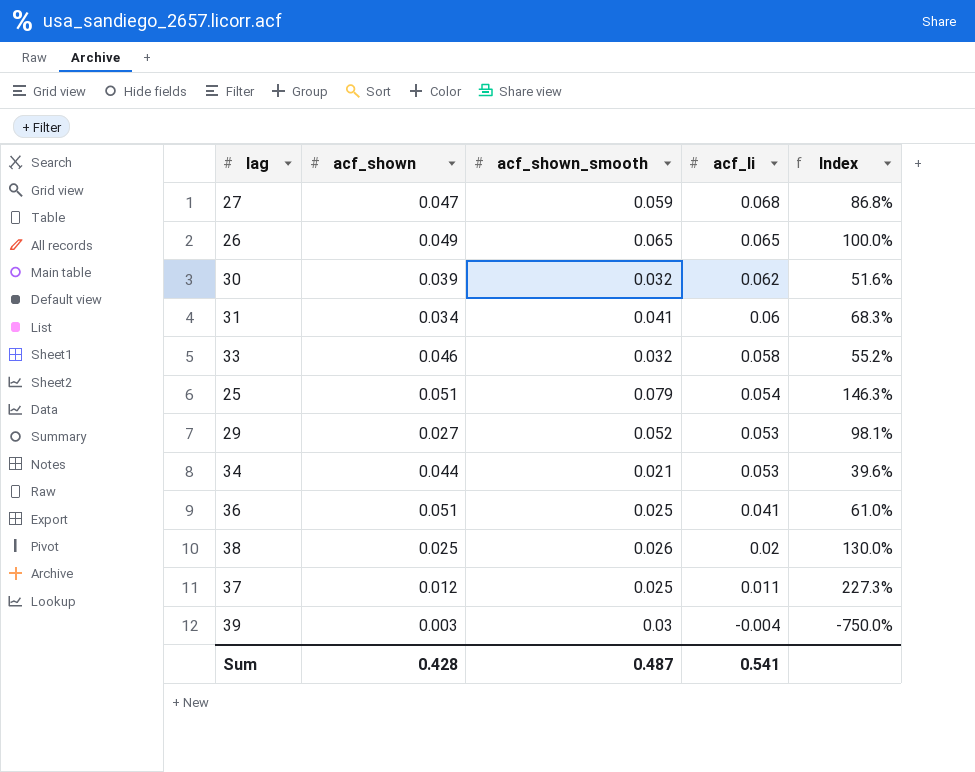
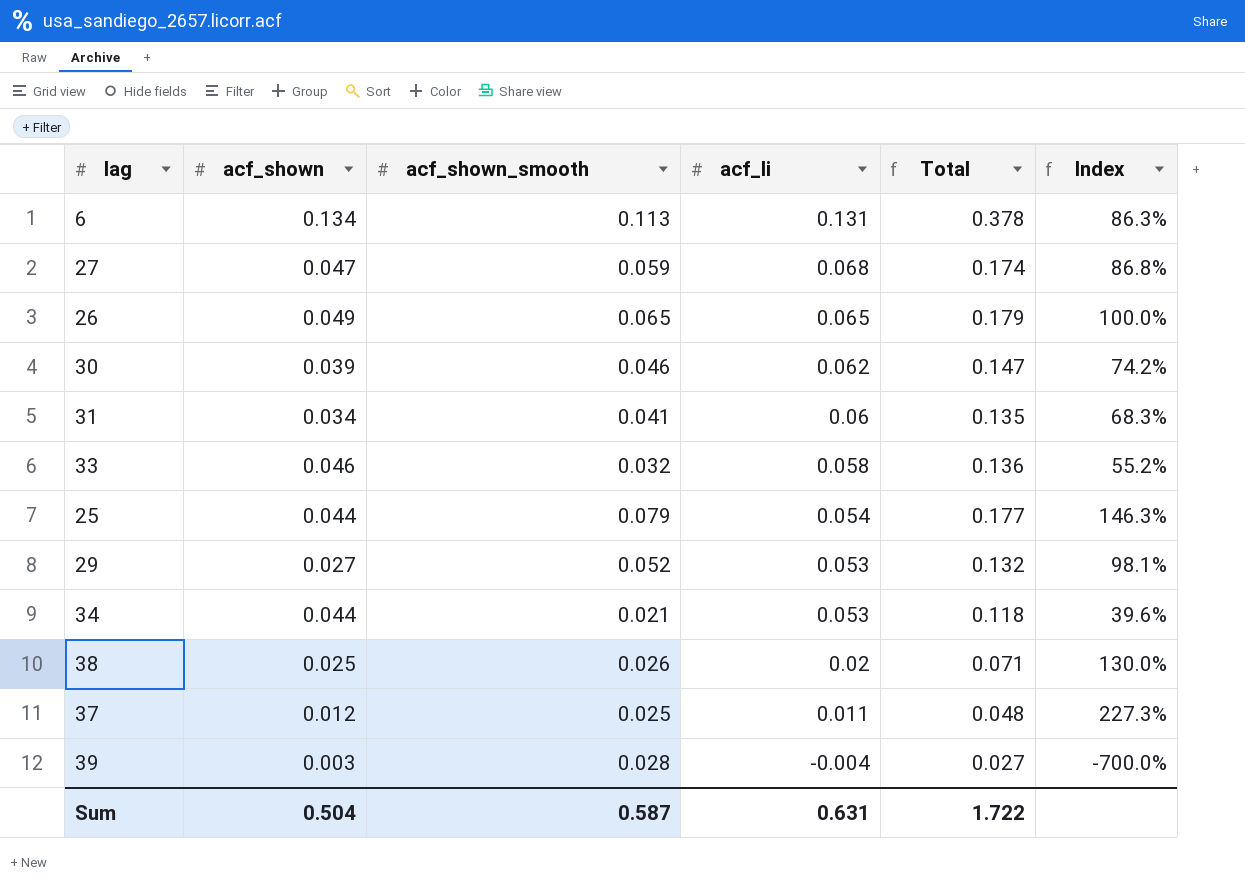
column Total | formula: none -> [acf_shown] + [acf_shown_smooth] + [acf_li]
row 36: 0.051 | 0.025 | 0.041 | 61.0% -> none
row 6: none -> 0.134 | 0.113 | 0.131 | 0.378 | 86.3%
30 | acf_shown_smooth: 0.032 -> 0.046
30 | Index: 51.6% -> 74.2%
25 | acf_shown: 0.051 -> 0.044
39 | acf_shown_smooth: 0.03 -> 0.028
39 | Index: -750.0% -> -700.0%
Sum | acf_shown: 0.428 -> 0.504
Sum | acf_shown_smooth: 0.487 -> 0.587
Sum | acf_li: 0.541 -> 0.631

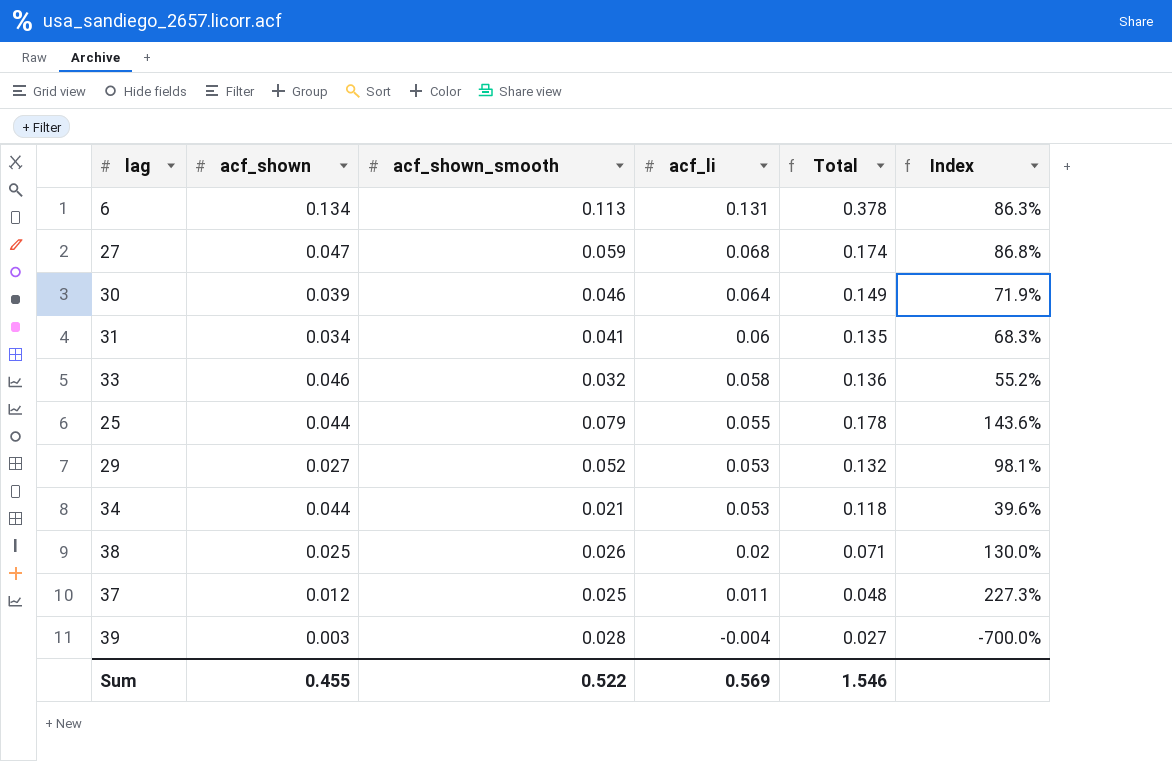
row 26: 0.049 | 0.065 | 0.065 | 0.179 | 100.0% -> none
30 | acf_li: 0.062 -> 0.064
30 | Total: 0.147 -> 0.149
30 | Index: 74.2% -> 71.9%
25 | acf_li: 0.054 -> 0.055
25 | Total: 0.177 -> 0.178
25 | Index: 146.3% -> 143.6%
Sum | acf_shown: 0.504 -> 0.455
Sum | acf_shown_smooth: 0.587 -> 0.522
Sum | acf_li: 0.631 -> 0.569
Sum | Total: 1.722 -> 1.546

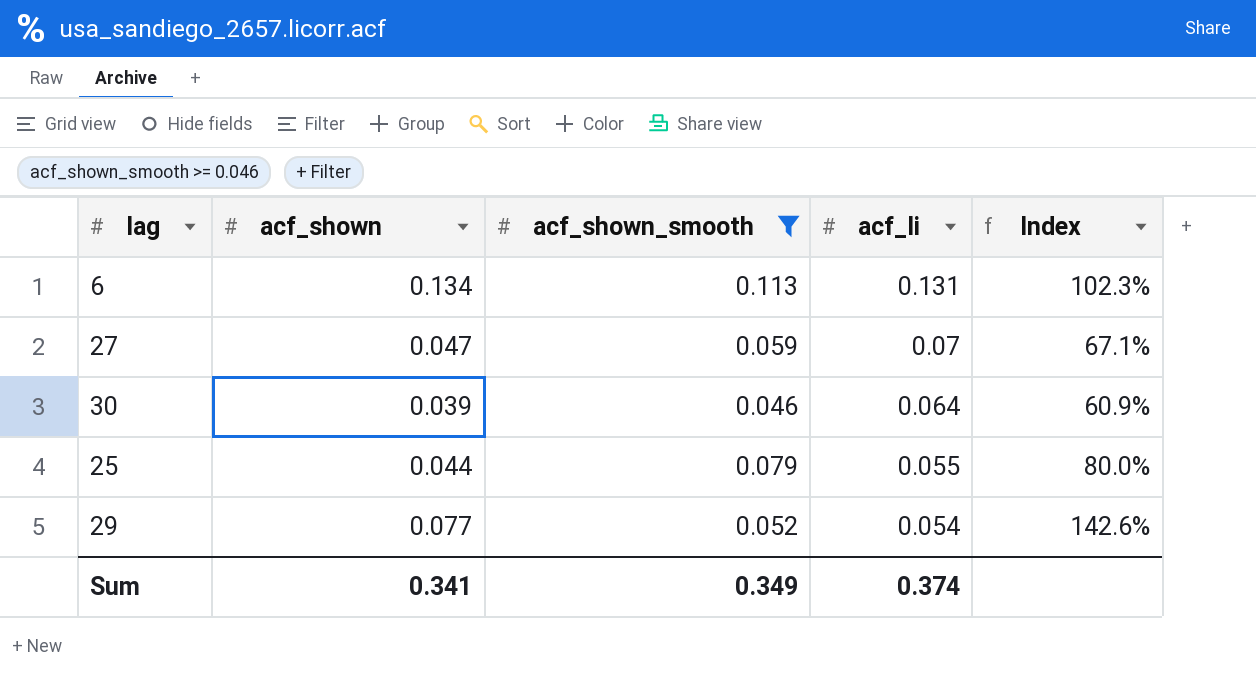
filter: none -> acf_shown_smooth >= 0.046
column Total | formula: [acf_shown] + [acf_shown_smooth] + [acf_li] -> none
column Index | formula: [acf_shown_smooth] / [acf_li] -> [acf_shown] / [acf_li]
27 | acf_li: 0.068 -> 0.07
29 | acf_shown: 0.027 -> 0.077
29 | acf_li: 0.053 -> 0.054
Sum | acf_shown: 0.455 -> 0.341
Sum | acf_shown_smooth: 0.522 -> 0.349
Sum | acf_li: 0.569 -> 0.374

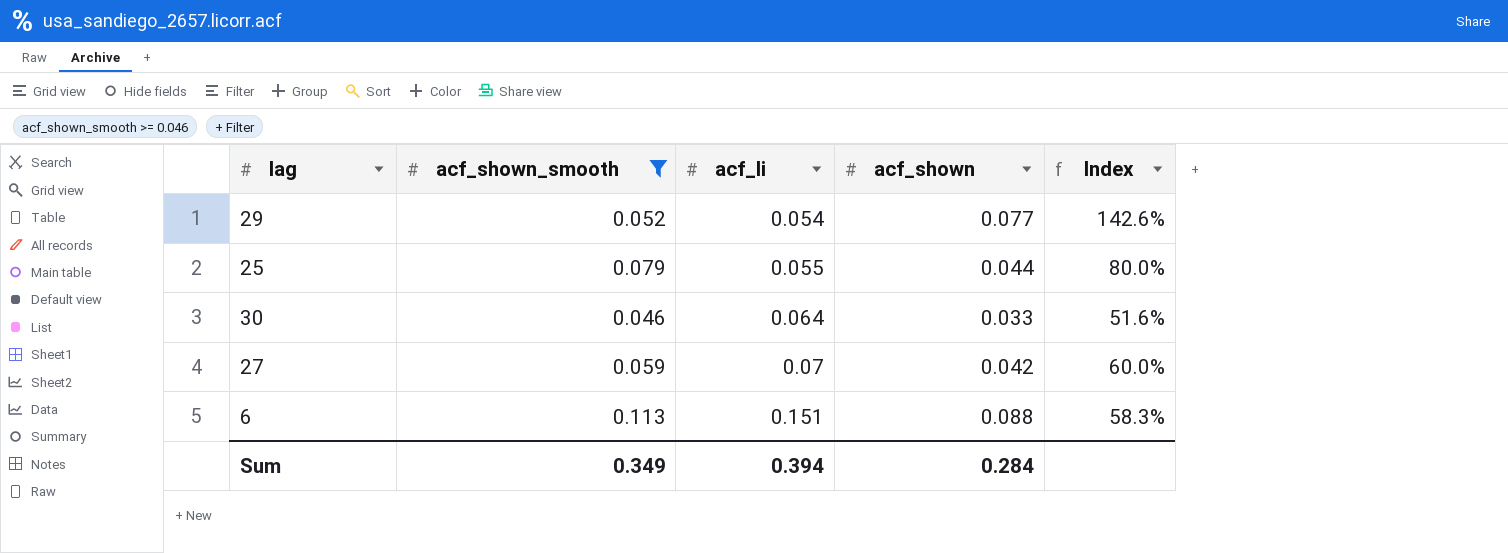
row order: acf_li descending -> acf_li ascending
column acf_shown | position: 2 -> 4
30 | acf_shown: 0.039 -> 0.033
30 | Index: 60.9% -> 51.6%
27 | acf_shown: 0.047 -> 0.042
27 | Index: 67.1% -> 60.0%
6 | acf_li: 0.131 -> 0.151
6 | acf_shown: 0.134 -> 0.088
6 | Index: 102.3% -> 58.3%
Sum | acf_li: 0.374 -> 0.394
Sum | acf_shown: 0.341 -> 0.284

